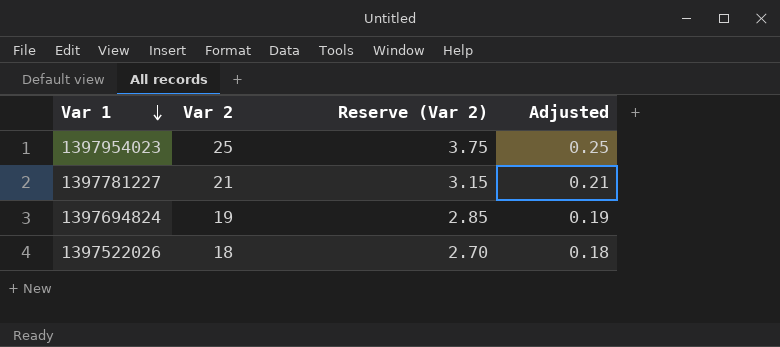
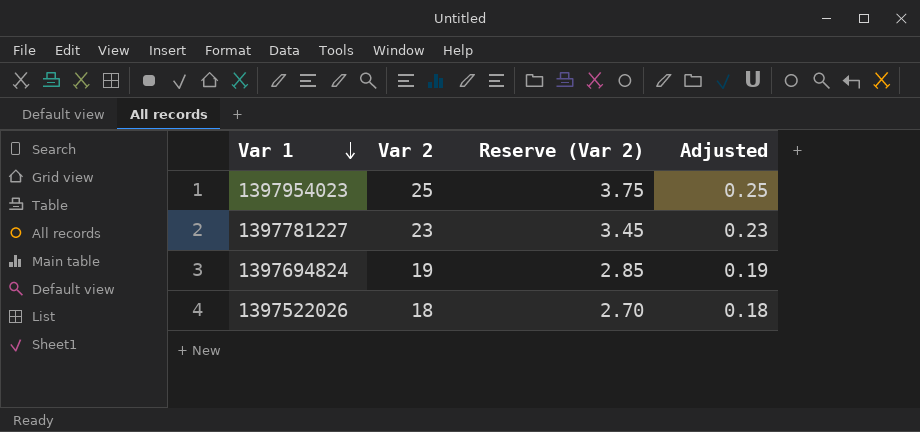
1397781227 | Var 2: 21 -> 23
1397781227 | Reserve (Var 2): 3.15 -> 3.45
1397781227 | Adjusted: 0.21 -> 0.23

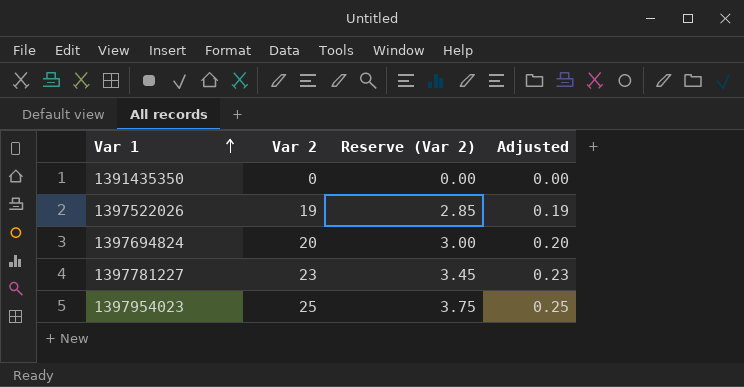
row order: Var 1 descending -> Var 1 ascending
row 1391435350: none -> 0 | 0.00 | 0.00
1397522026 | Var 2: 18 -> 19
1397522026 | Reserve (Var 2): 2.70 -> 2.85
1397522026 | Adjusted: 0.18 -> 0.19
1397694824 | Var 2: 19 -> 20
1397694824 | Reserve (Var 2): 2.85 -> 3.00
1397694824 | Adjusted: 0.19 -> 0.20

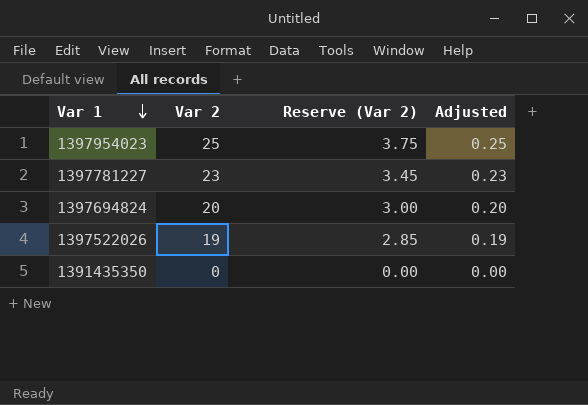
row order: Var 1 ascending -> Var 1 descending

